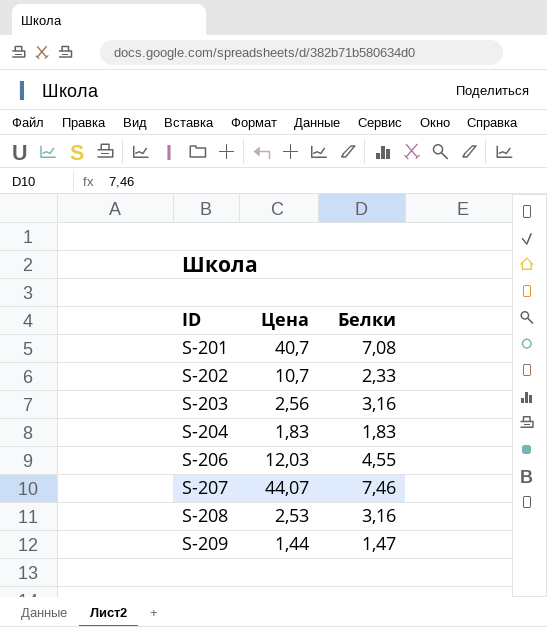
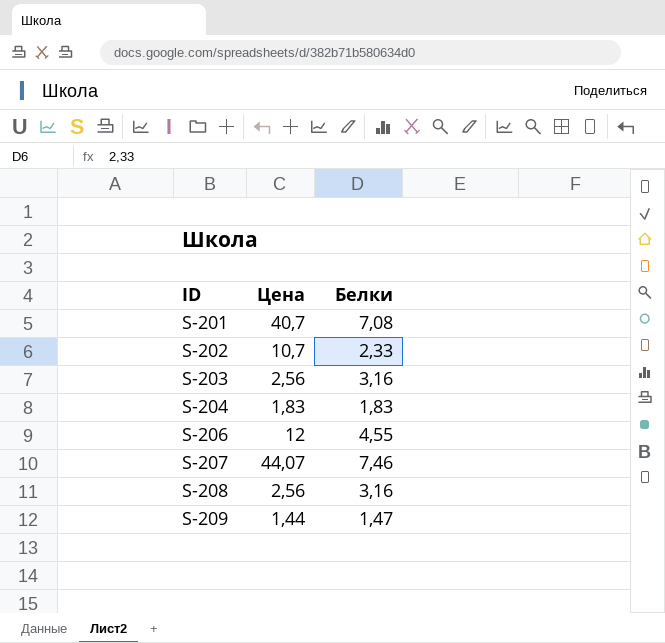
S-206 | Цена: 12,03 -> 12
S-208 | Цена: 2,53 -> 2,56

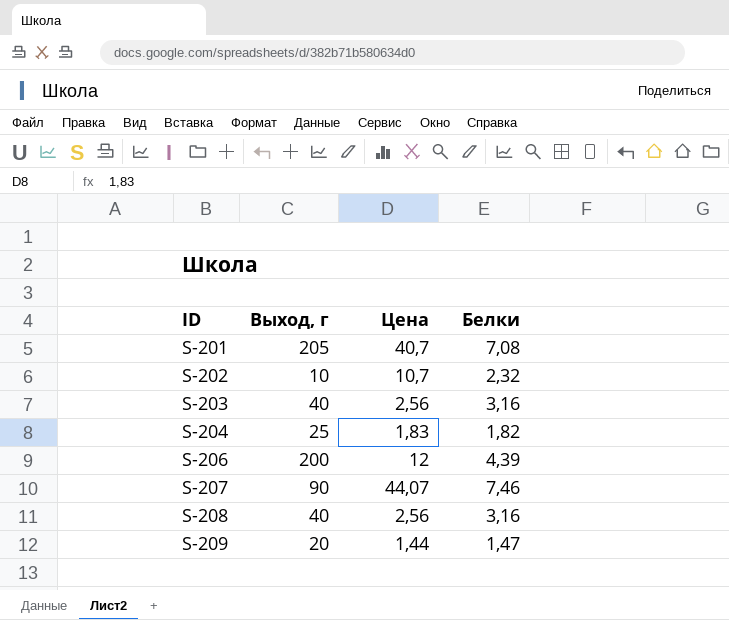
column Выход, г | position: none -> 2
S-202 | Белки: 2,33 -> 2,32
S-204 | Белки: 1,83 -> 1,82
S-206 | Белки: 4,55 -> 4,39

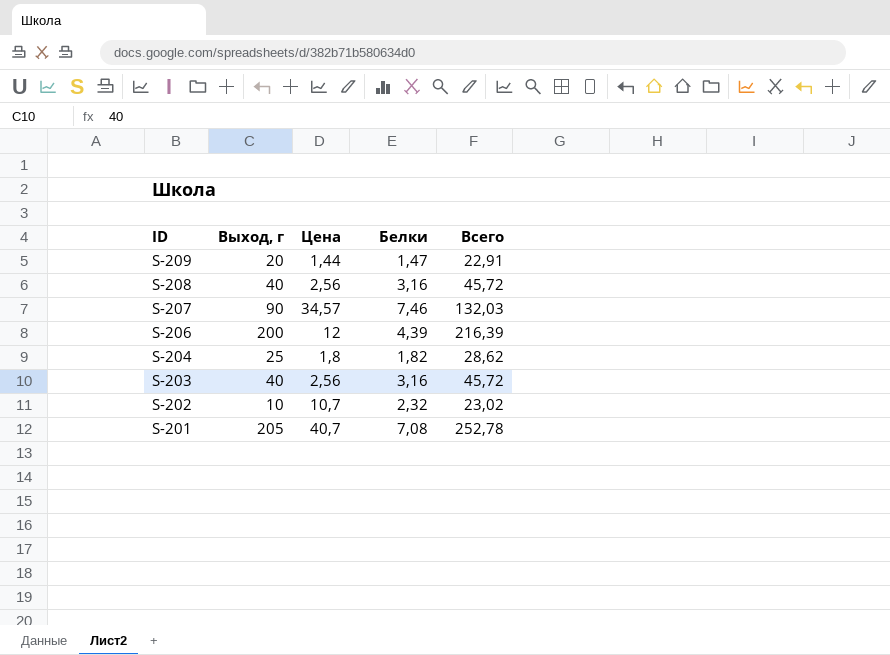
row order: ID ascending -> ID descending
column Всего | formula: none -> [Выход, г] + [Цена] + [Белки]
S-207 | Цена: 44,07 -> 34,57
S-204 | Цена: 1,83 -> 1,8

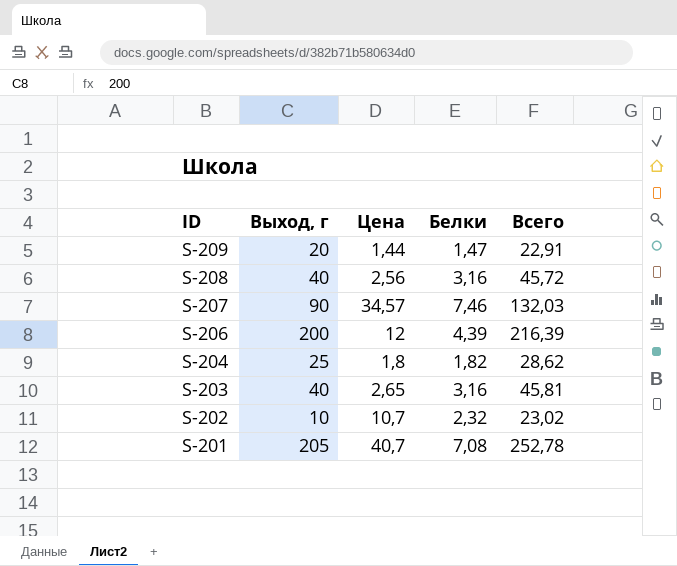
S-203 | Цена: 2,56 -> 2,65
S-203 | Всего: 45,72 -> 45,81

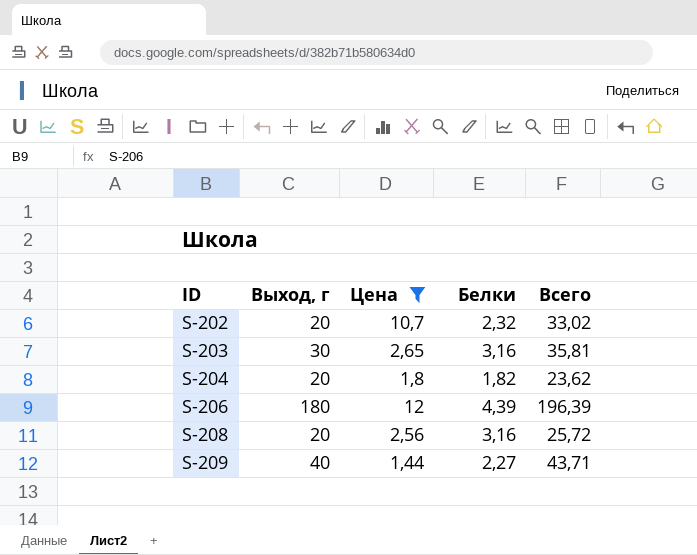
filter: none -> Цена <= 12
row order: ID descending -> ID ascending
S-202 | Выход, г: 10 -> 20
S-202 | Всего: 23,02 -> 33,02
S-203 | Выход, г: 40 -> 30
S-203 | Всего: 45,81 -> 35,81
S-204 | Выход, г: 25 -> 20
S-204 | Всего: 28,62 -> 23,62
S-206 | Выход, г: 200 -> 180
S-206 | Всего: 216,39 -> 196,39
S-208 | Выход, г: 40 -> 20
S-208 | Всего: 45,72 -> 25,72
S-209 | Выход, г: 20 -> 40
S-209 | Белки: 1,47 -> 2,27
S-209 | Всего: 22,91 -> 43,71

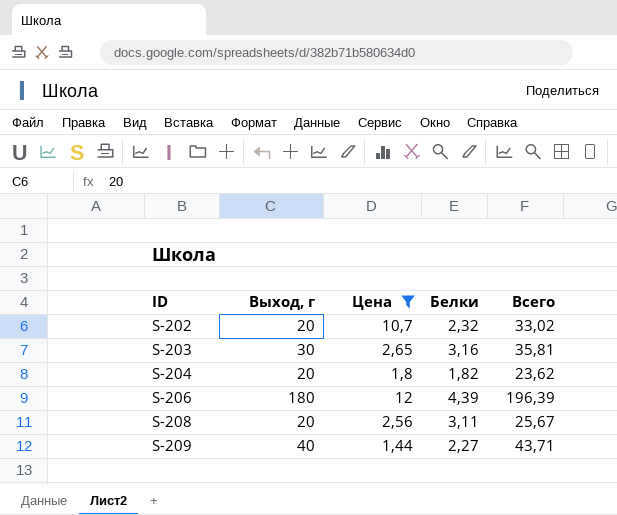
S-208 | Белки: 3,16 -> 3,11
S-208 | Всего: 25,72 -> 25,67

